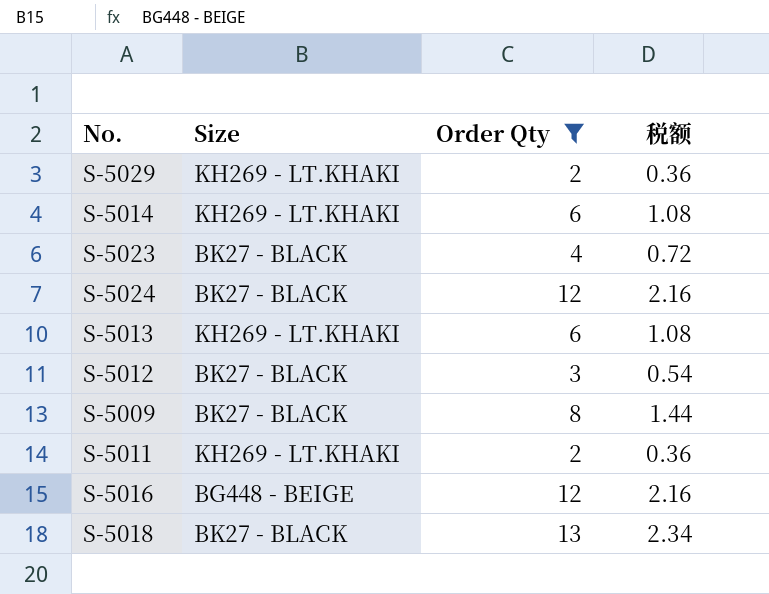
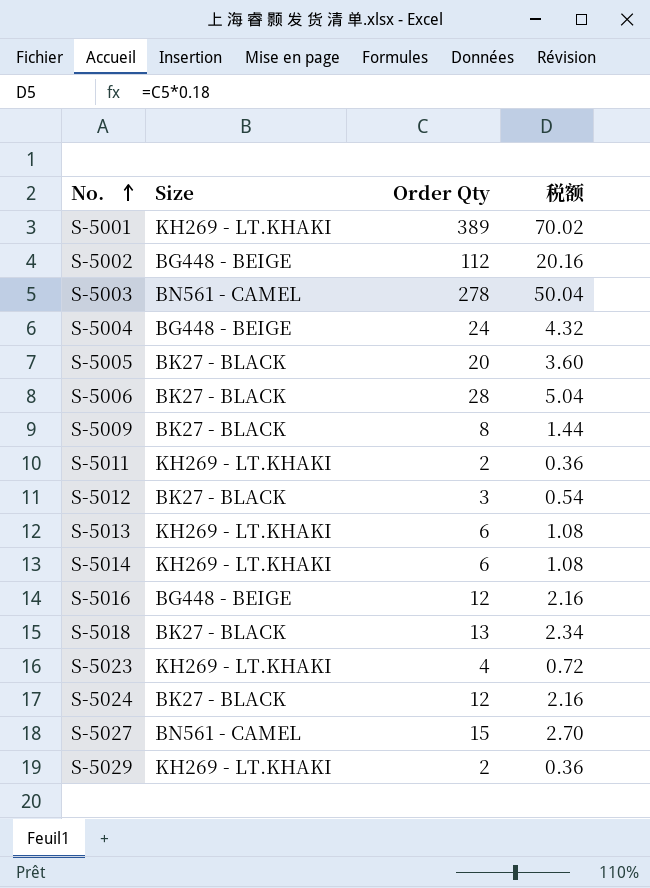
filter: Order Qty <= 13 -> none
row order: none -> No. ascending
S-5023 | Size: BK27 - BLACK -> KH269 - LT.KHAKI

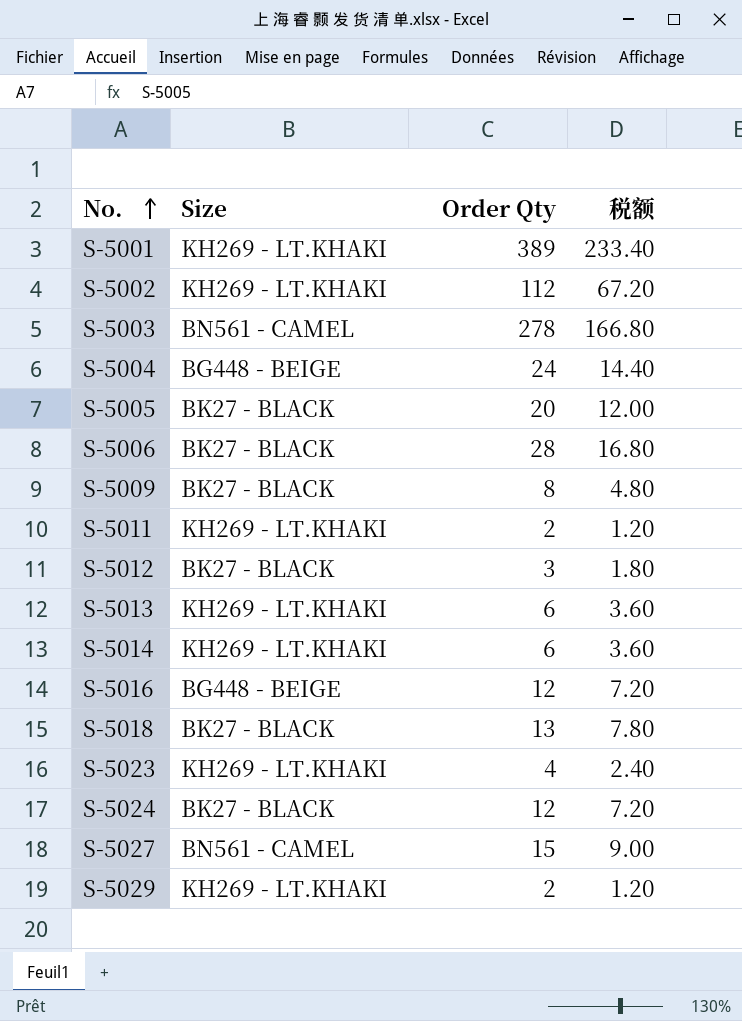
column 税额 | formula: [Order Qty] * 0.18 -> [Order Qty] * 0.6
S-5002 | Size: BG448 - BEIGE -> KH269 - LT.KHAKI

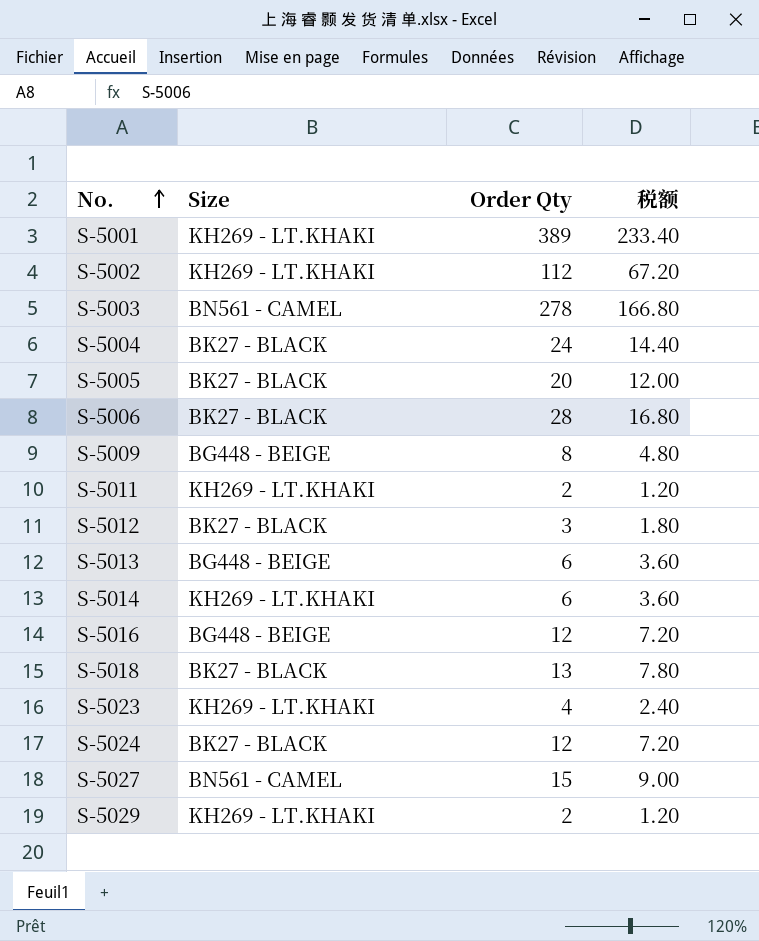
S-5004 | Size: BG448 - BEIGE -> BK27 - BLACK
S-5009 | Size: BK27 - BLACK -> BG448 - BEIGE
S-5013 | Size: KH269 - LT.KHAKI -> BG448 - BEIGE

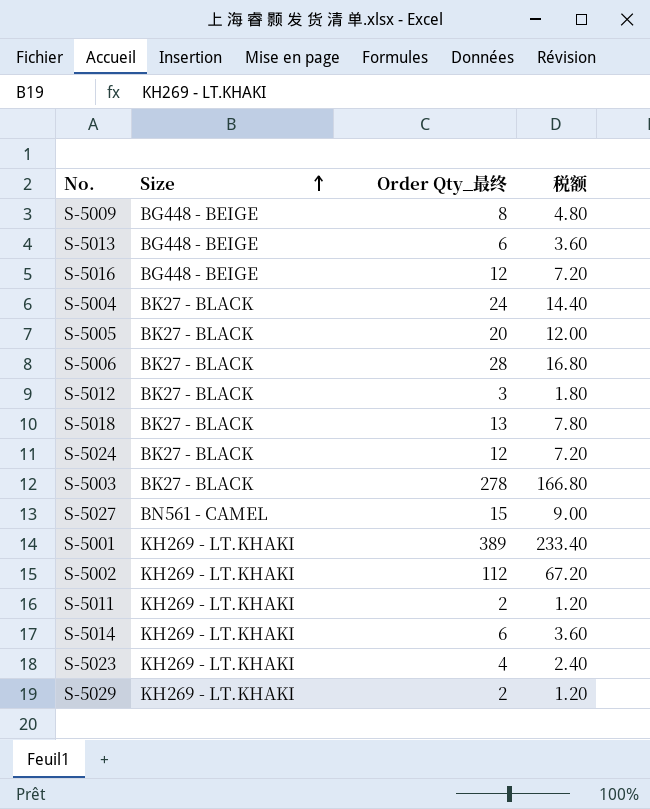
row order: No. ascending -> Size ascending
column name: Order Qty -> Order Qty_最终
S-5003 | Size: BN561 - CAMEL -> BK27 - BLACK

